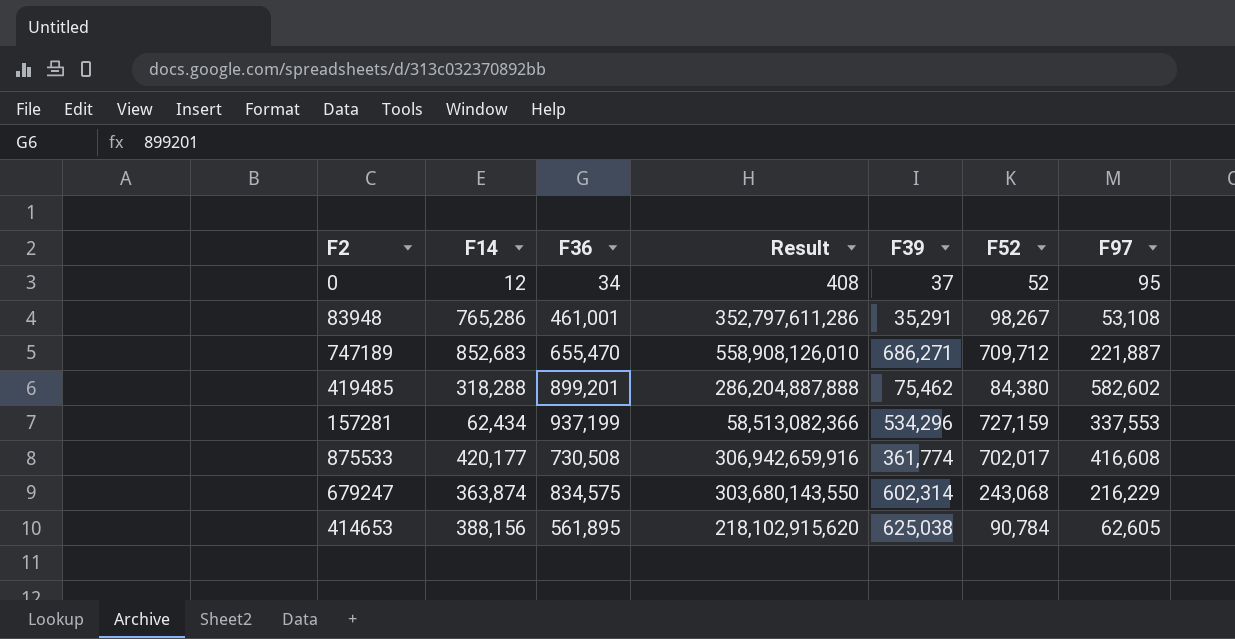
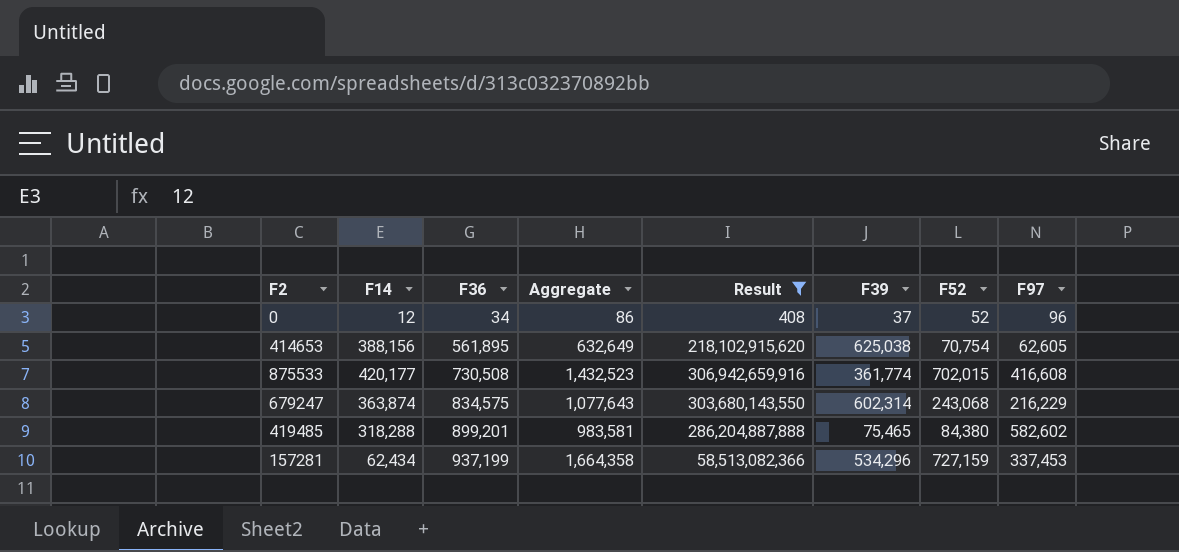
filter: none -> Result <= 306,942,659,916
row order: none -> F36 ascending
column Aggregate | formula: none -> [F36] + [F52]
0 | F97: 95 -> 96
414653 | F52: 90,784 -> 70,754
875533 | F52: 702,017 -> 702,015
419485 | F39: 75,462 -> 75,465
157281 | F97: 337,553 -> 337,453

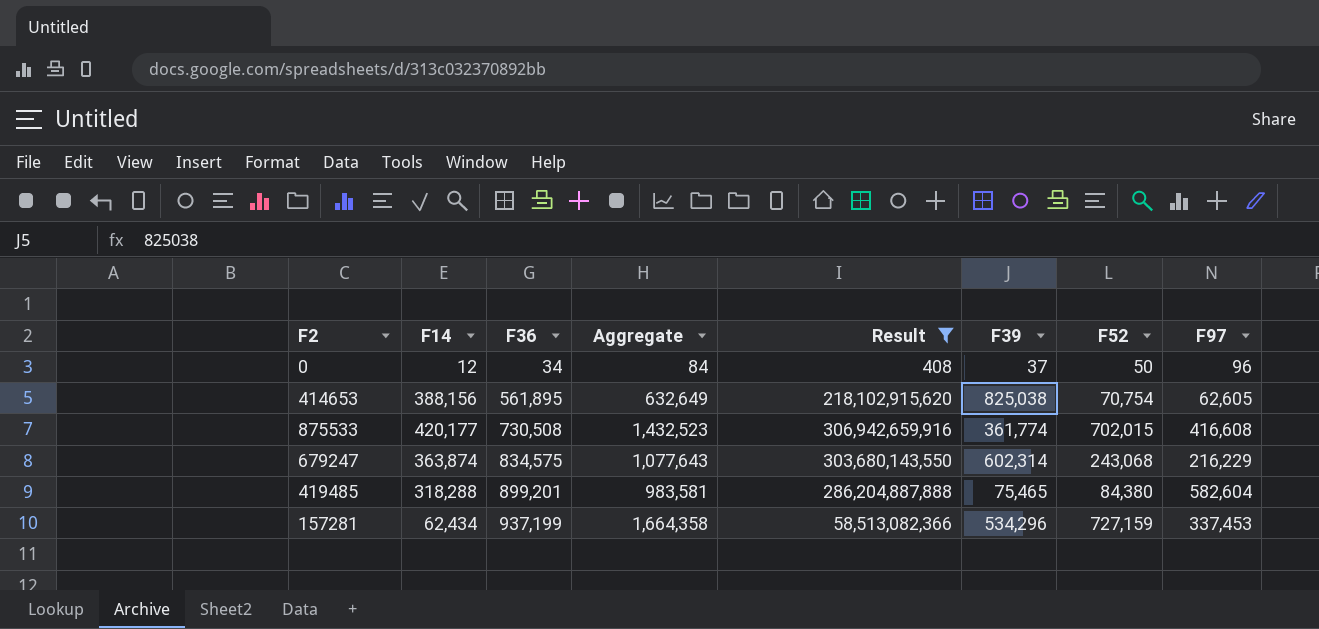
0 | Aggregate: 86 -> 84
0 | F52: 52 -> 50
414653 | F39: 625,038 -> 825,038
419485 | F97: 582,602 -> 582,604

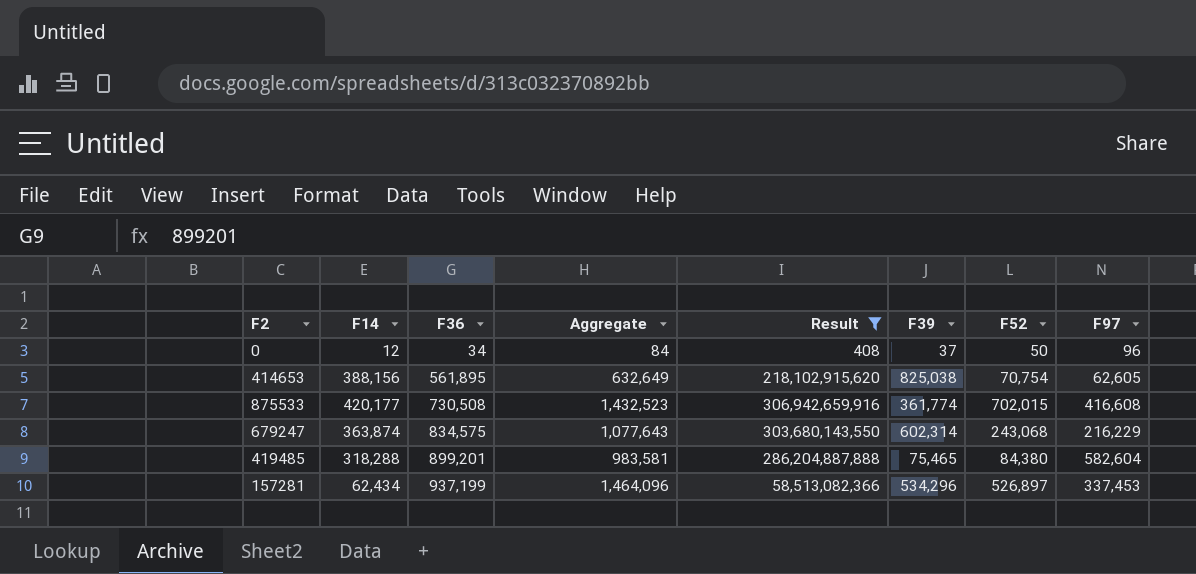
157281 | Aggregate: 1,664,358 -> 1,464,096
157281 | F52: 727,159 -> 526,897

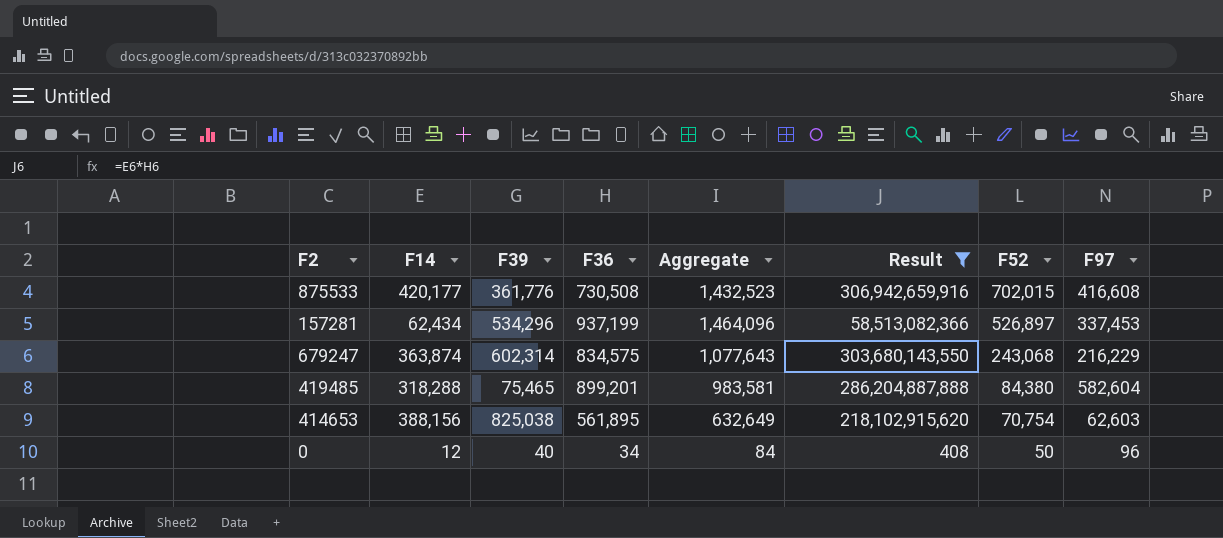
row order: F36 ascending -> F52 descending
column F39 | position: 6 -> 3
875533 | F39: 361,774 -> 361,776
414653 | F97: 62,605 -> 62,603
0 | F39: 37 -> 40

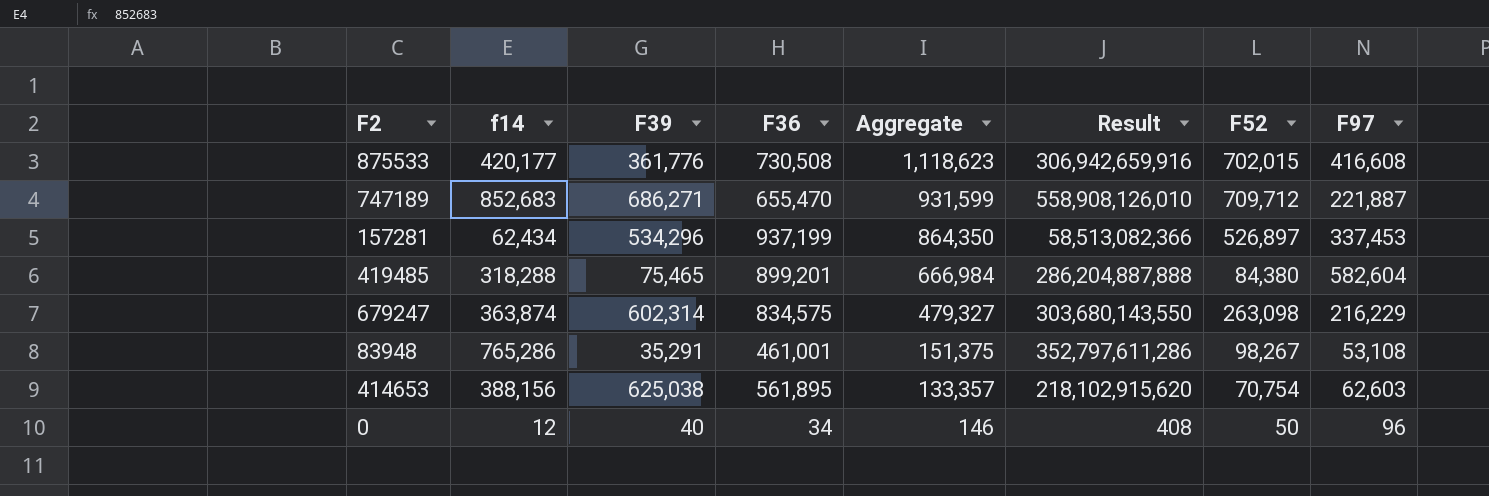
filter: Result <= 306,942,659,916 -> none
row order: F52 descending -> Aggregate descending
column name: F14 -> f14
column Aggregate | formula: [F36] + [F52] -> [F52] + [F97]
679247 | F52: 243,068 -> 263,098
414653 | F39: 825,038 -> 625,038

